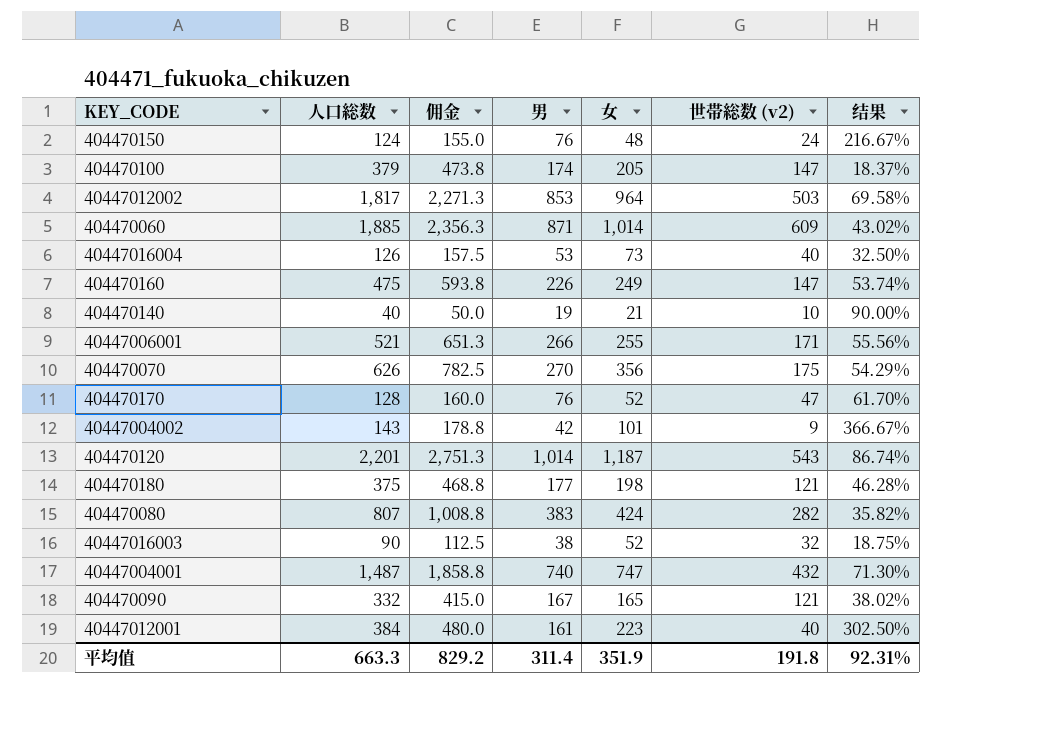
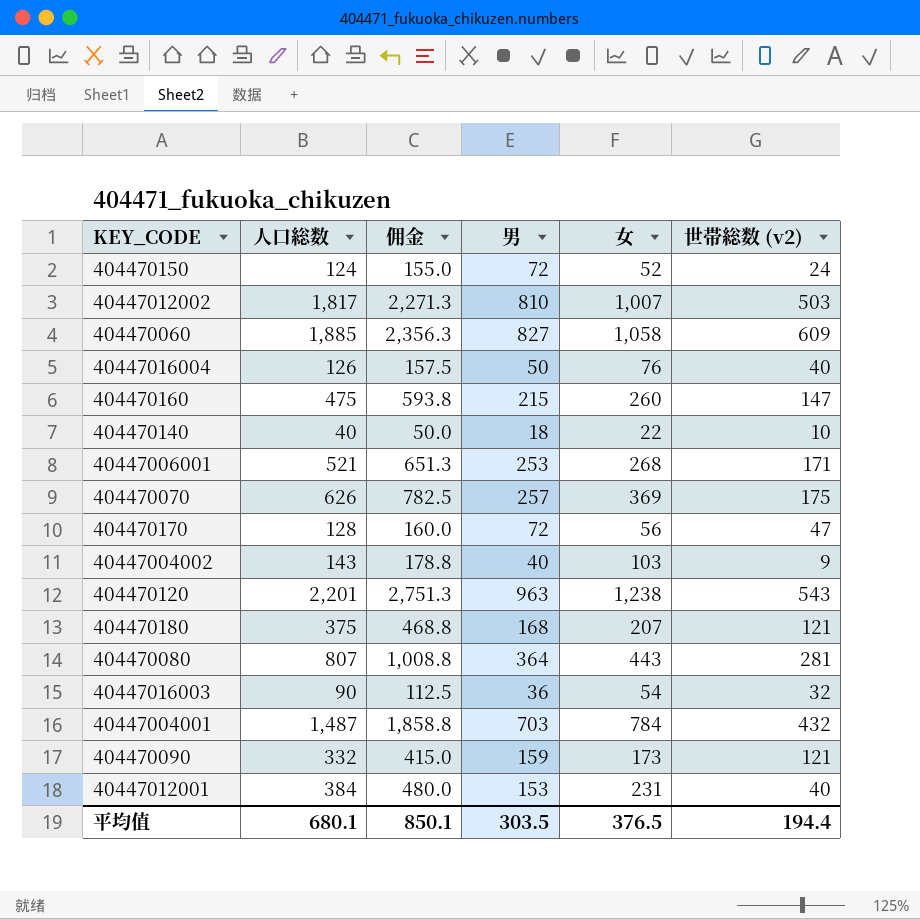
column 结果 | formula: ([男] - [世帯総数 (v2)]) / [世帯総数 (v2)] -> none
row 404470100: 379 | 473.8 | 174 | 205 | 147 | 18.37% -> none
404470150 | 男: 76 -> 72
404470150 | 女: 48 -> 52
40447012002 | 男: 853 -> 810
40447012002 | 女: 964 -> 1,007
404470060 | 男: 871 -> 827
404470060 | 女: 1,014 -> 1,058
40447016004 | 男: 53 -> 50
40447016004 | 女: 73 -> 76
404470160 | 男: 226 -> 215
404470160 | 女: 249 -> 260
404470140 | 男: 19 -> 18
404470140 | 女: 21 -> 22
40447006001 | 男: 266 -> 253
40447006001 | 女: 255 -> 268
404470070 | 男: 270 -> 257
404470070 | 女: 356 -> 369
404470170 | 男: 76 -> 72
404470170 | 女: 52 -> 56
40447004002 | 男: 42 -> 40
40447004002 | 女: 101 -> 103
404470120 | 男: 1,014 -> 963
404470120 | 女: 1,187 -> 1,238
404470180 | 男: 177 -> 168
404470180 | 女: 198 -> 207
404470080 | 男: 383 -> 364
404470080 | 女: 424 -> 443
404470080 | 世帯総数 (v2): 282 -> 281
40447016003 | 男: 38 -> 36
40447016003 | 女: 52 -> 54
40447004001 | 男: 740 -> 703
40447004001 | 女: 747 -> 784
404470090 | 男: 167 -> 159
404470090 | 女: 165 -> 173
40447012001 | 男: 161 -> 153
40447012001 | 女: 223 -> 231
平均值 | 人口総数: 663.3 -> 680.1
平均值 | 佣金: 829.2 -> 850.1
平均值 | 男: 311.4 -> 303.5
平均值 | 女: 351.9 -> 376.5
平均值 | 世帯総数 (v2): 191.8 -> 194.4

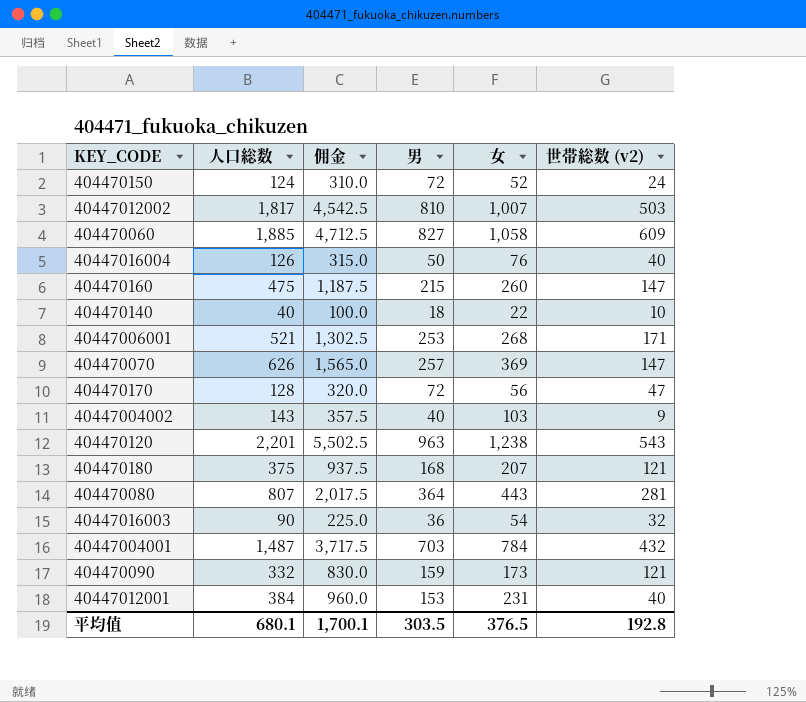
column 佣金 | formula: [人口総数] * 1.25 -> [人口総数] * 2.5
404470070 | 世帯総数 (v2): 175 -> 147
平均值 | 佣金: 850.1 -> 1,700.1
平均值 | 世帯総数 (v2): 194.4 -> 192.8

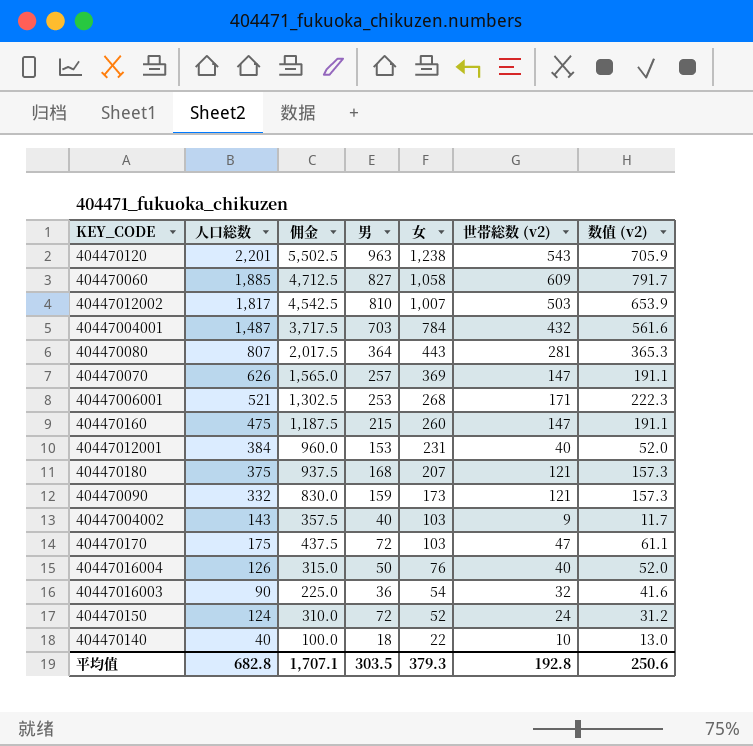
row order: none -> 女 descending
column 数值 (v2) | formula: none -> [世帯総数 (v2)] * 1.3
404470170 | 人口総数: 128 -> 175
404470170 | 佣金: 320.0 -> 437.5
404470170 | 女: 56 -> 103
平均值 | 人口総数: 680.1 -> 682.8
平均值 | 佣金: 1,700.1 -> 1,707.1
平均值 | 女: 376.5 -> 379.3

